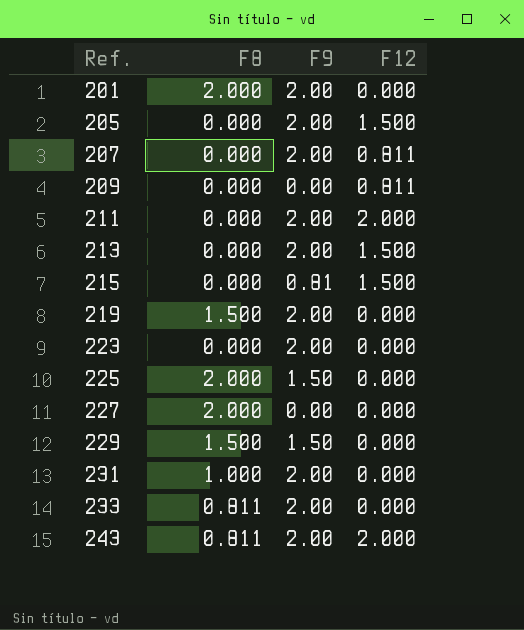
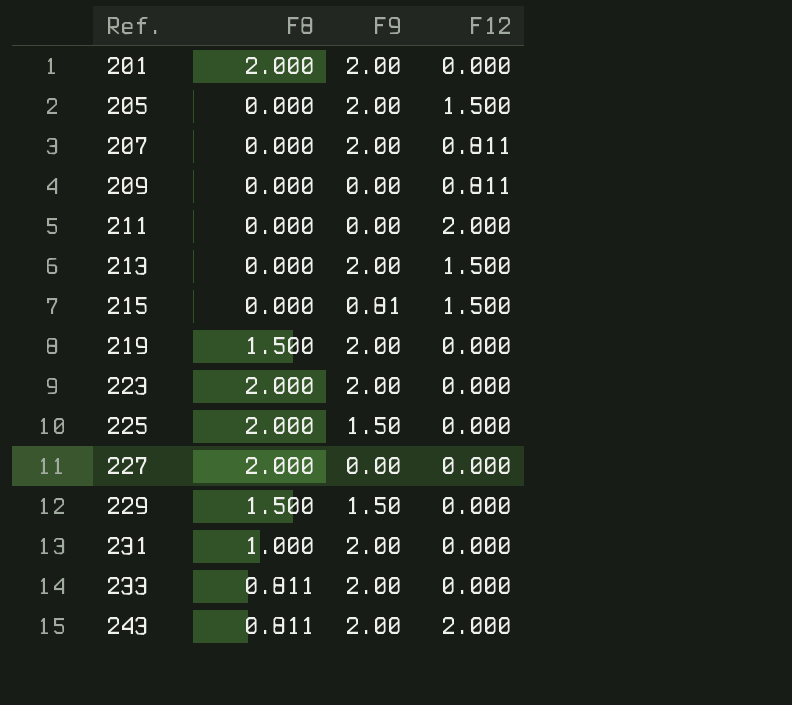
211 | F9: 2.00 -> 0.00
223 | F8: 0.000 -> 2.000

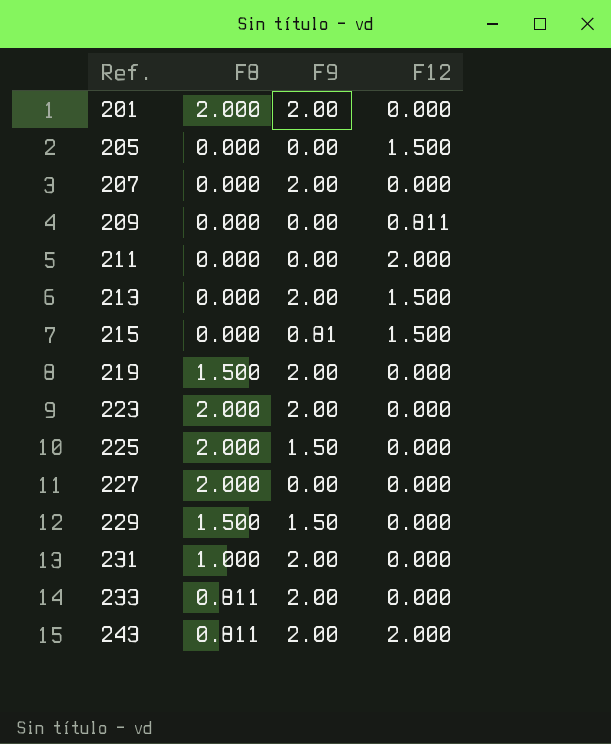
205 | F9: 2.00 -> 0.00
207 | F12: 0.811 -> 0.000

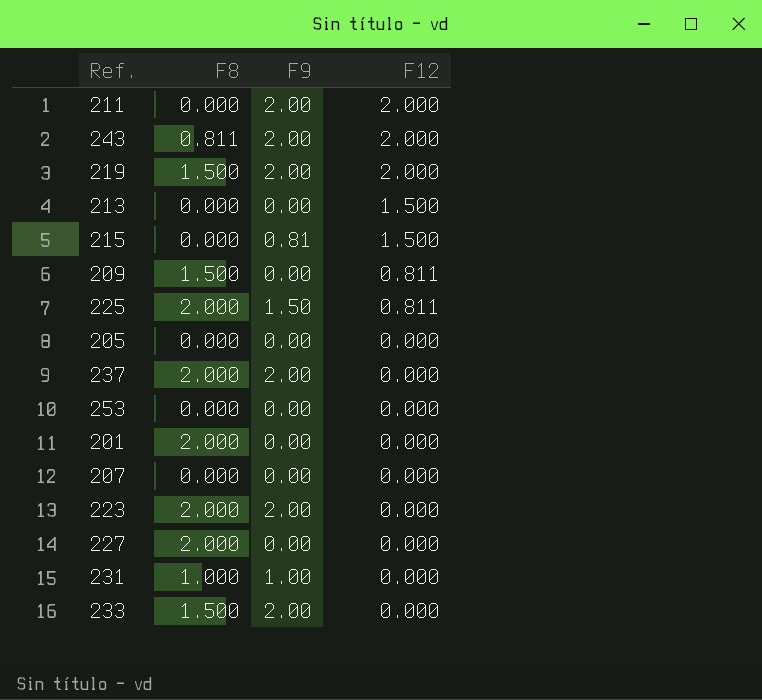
row order: Ref. ascending -> F12 descending
row 229: 1.500 | 1.50 | 0.000 -> none
211 | F9: 0.00 -> 2.00
219 | F12: 0.000 -> 2.000
213 | F9: 2.00 -> 0.00
209 | F8: 0.000 -> 1.500
225 | F12: 0.000 -> 0.811
205 | F12: 1.500 -> 0.000
row 237: none -> 2.000 | 2.00 | 0.000
row 253: none -> 0.000 | 0.00 | 0.000
201 | F9: 2.00 -> 0.00
207 | F9: 2.00 -> 0.00
231 | F9: 2.00 -> 1.00
233 | F8: 0.811 -> 1.500

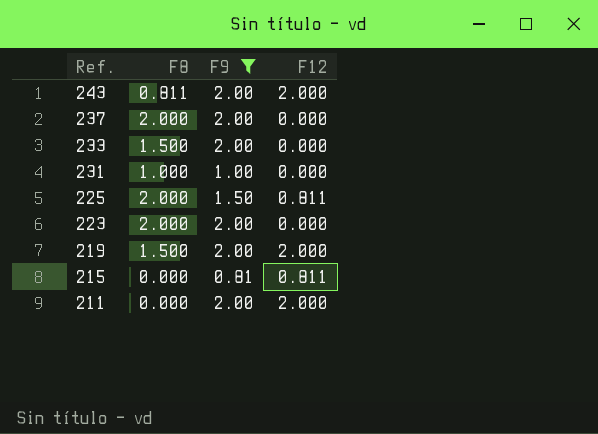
filter: none -> F9 != 0.00
row order: F12 descending -> Ref. descending
215 | F12: 1.500 -> 0.811

